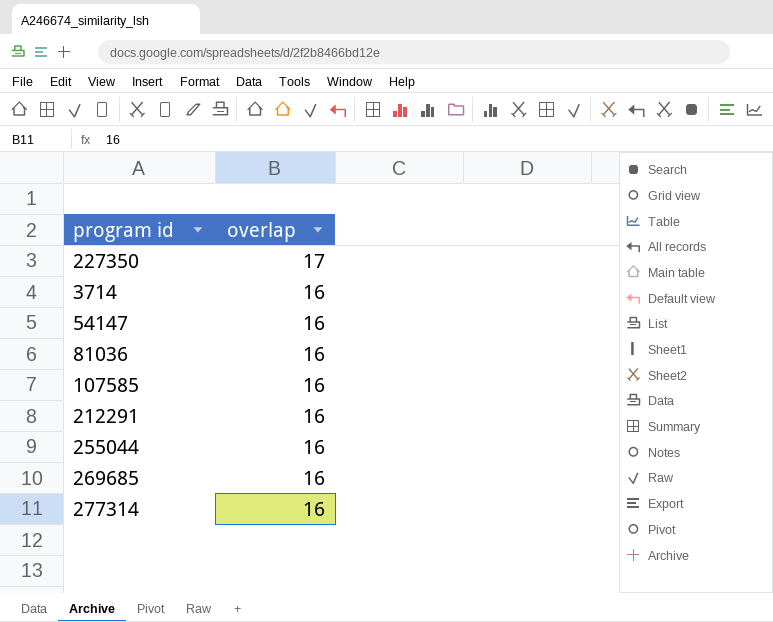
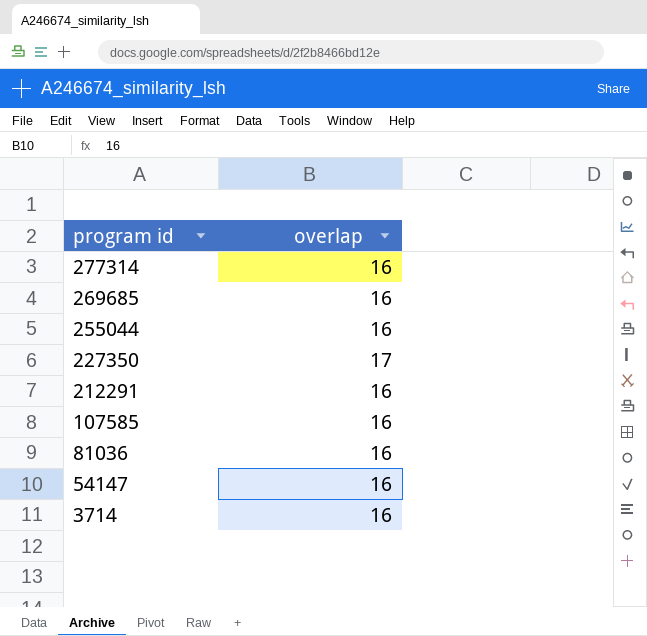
row order: overlap descending -> program id descending

